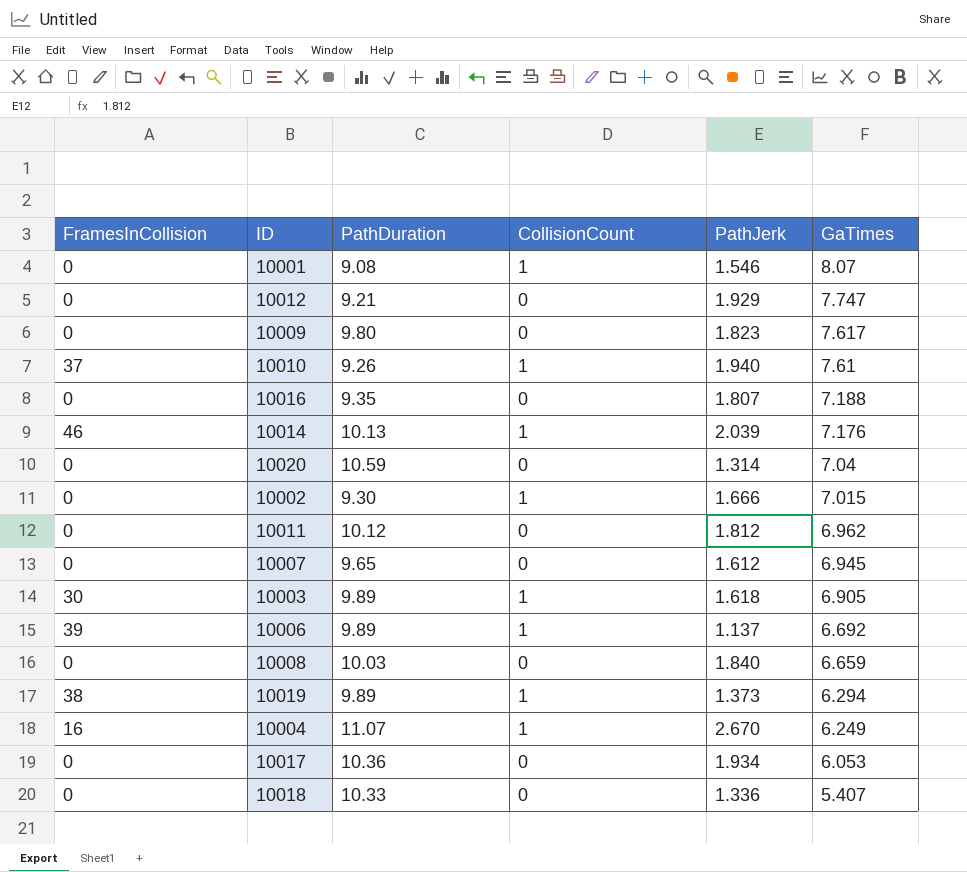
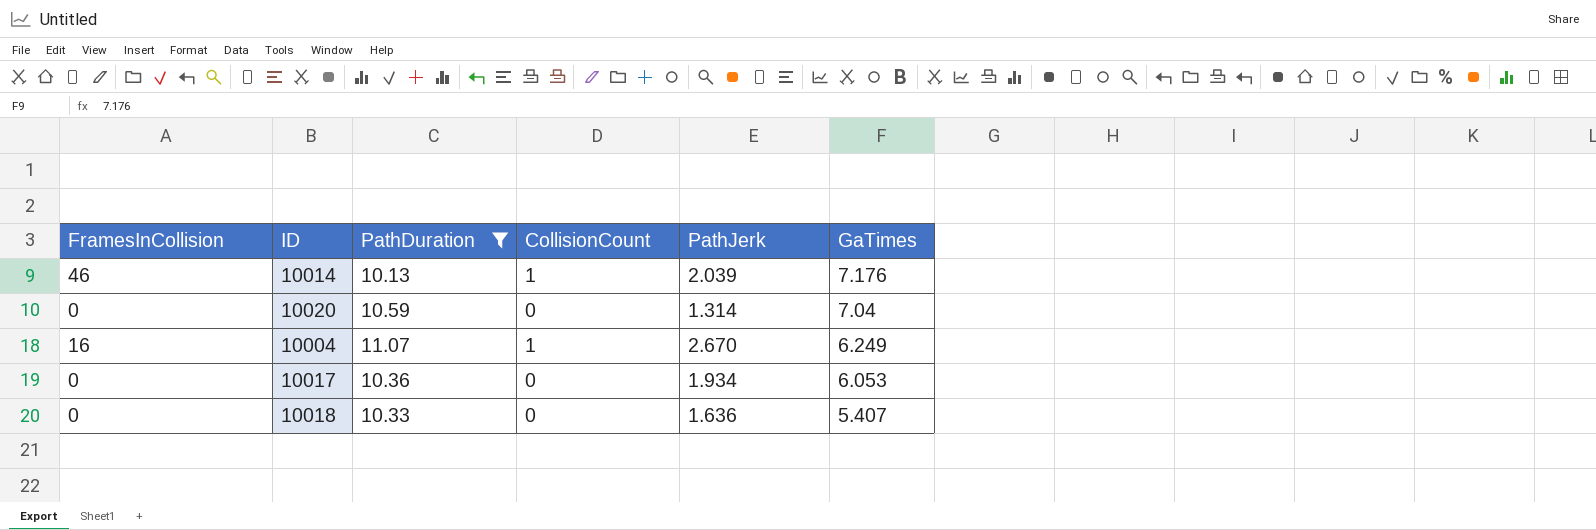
filter: none -> PathDuration >= 10.13
10018 | PathJerk: 1.336 -> 1.636

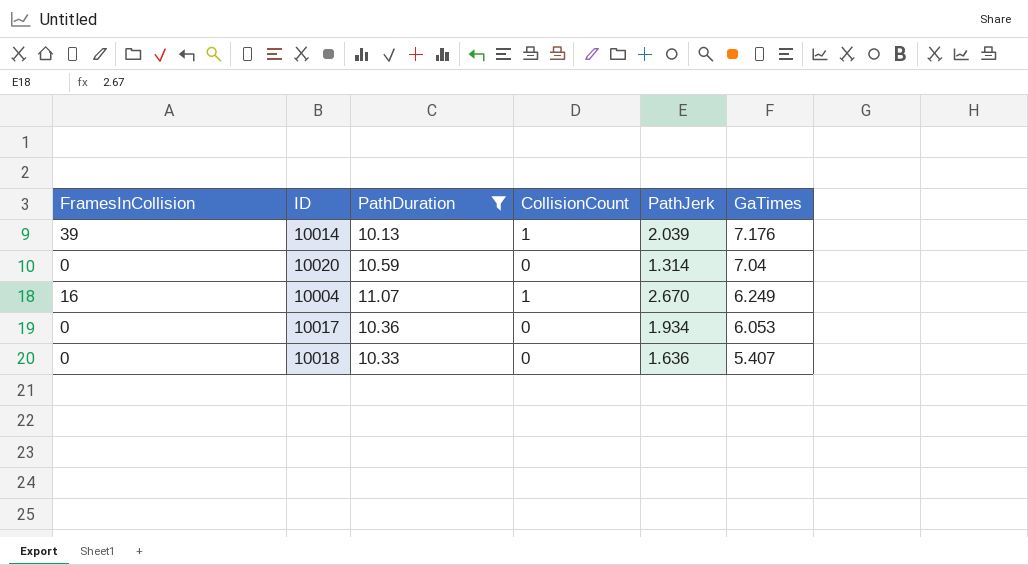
10014 | FramesInCollision: 46 -> 39

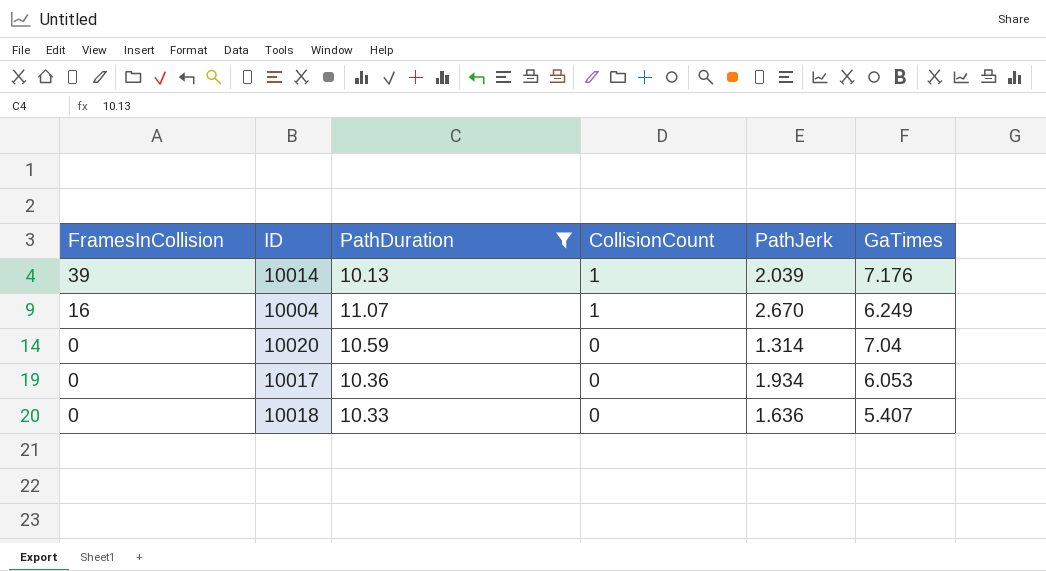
row order: GaTimes descending -> FramesInCollision descending

